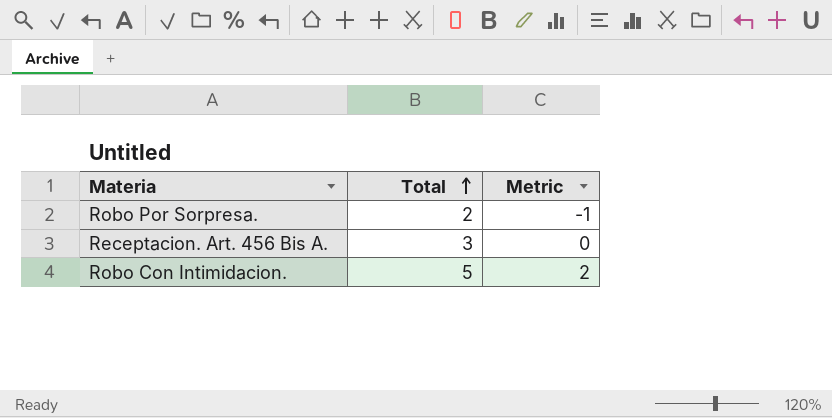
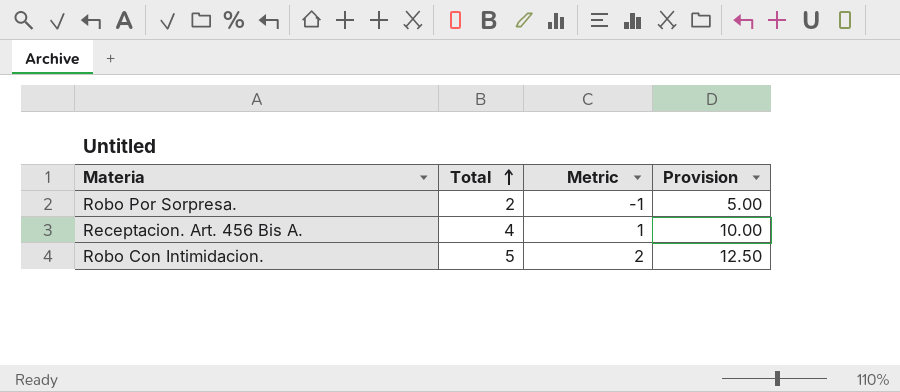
column Provision | formula: none -> [Total] * 2.5
Receptacion. Art. 456 Bis A. | Total: 3 -> 4
Receptacion. Art. 456 Bis A. | Metric: 0 -> 1

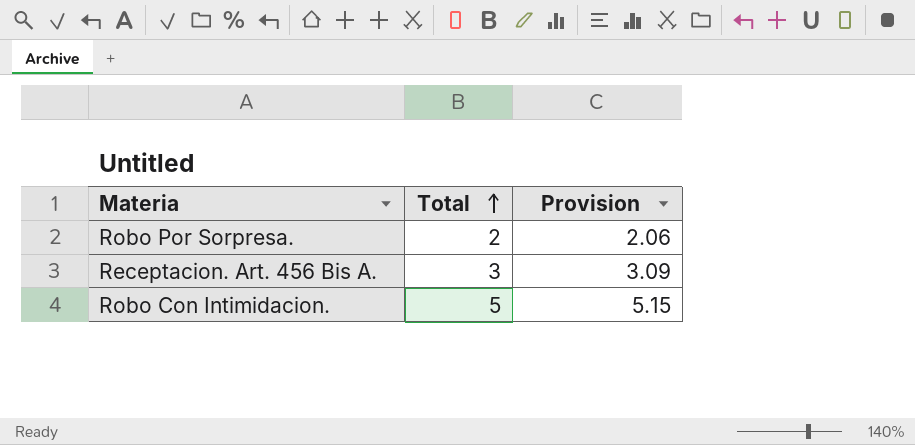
column Metric | formula: [Total] - 3 -> none
column Provision | formula: [Total] * 2.5 -> [Total] * 1.03
Receptacion. Art. 456 Bis A. | Total: 4 -> 3

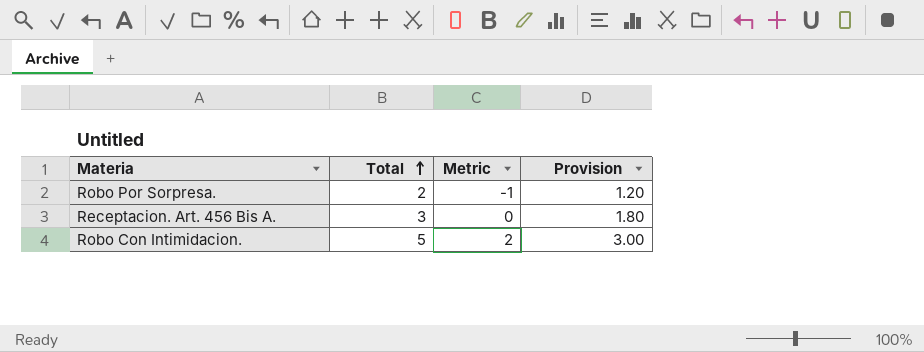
column Metric | formula: none -> [Total] - 3
column Provision | formula: [Total] * 1.03 -> [Total] * 0.6

